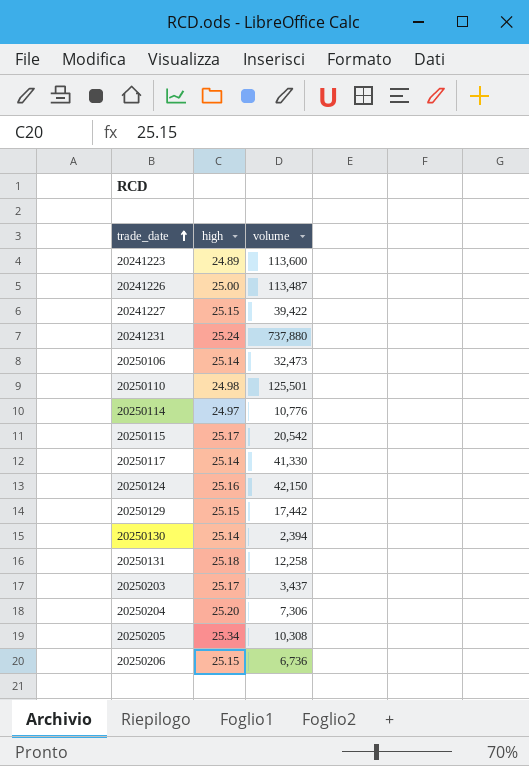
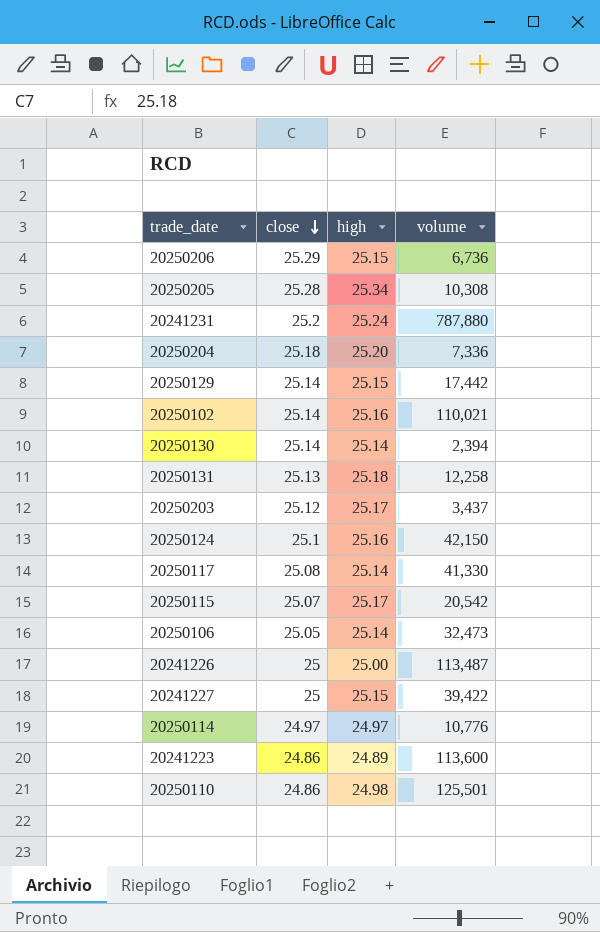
row order: trade_date ascending -> close descending
column close | position: none -> 2
20241231 | volume: 737,880 -> 787,880
20250204 | volume: 7,306 -> 7,336
row 20250102: none -> 25.14 | 25.16 | 110,021

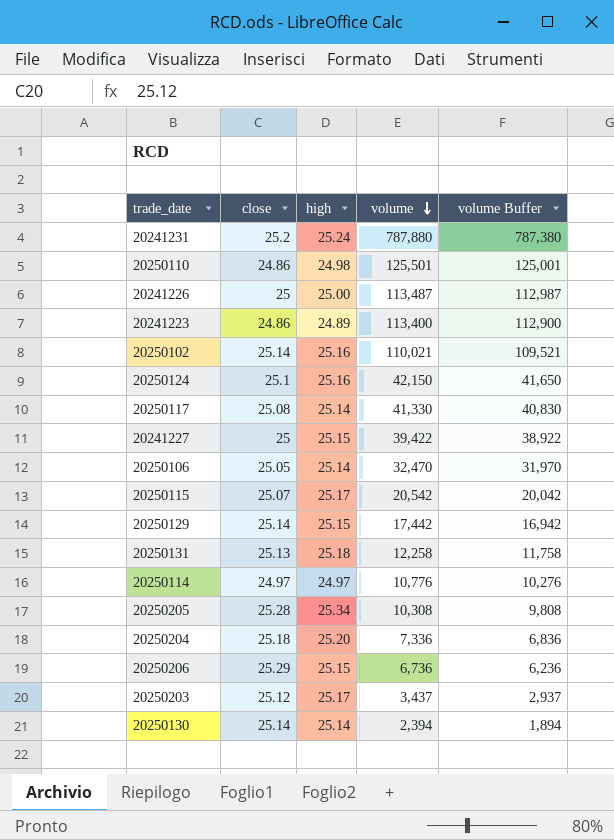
row order: close descending -> volume descending
column volume Buffer | formula: none -> [volume] - 500
20241223 | volume: 113,600 -> 113,400
20250106 | volume: 32,473 -> 32,470

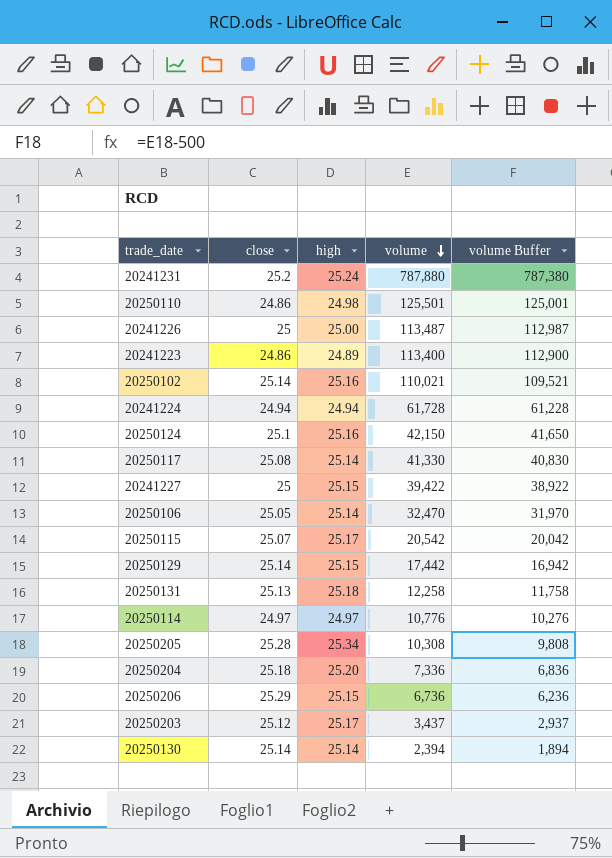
row 20241224: none -> 24.94 | 24.94 | 61,728 | 61,228

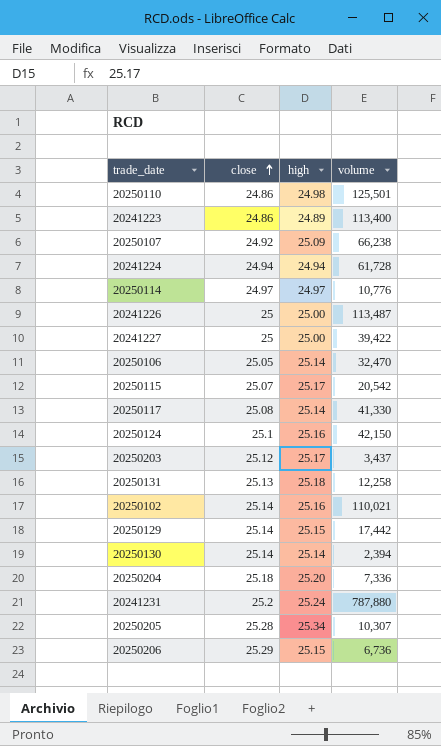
row order: volume descending -> close ascending
column volume Buffer | formula: [volume] - 500 -> none
row 20250107: none -> 24.92 | 25.09 | 66,238
20241227 | high: 25.15 -> 25.00
20250205 | volume: 10,308 -> 10,307

